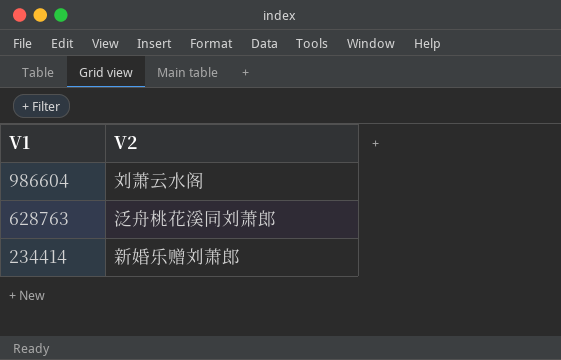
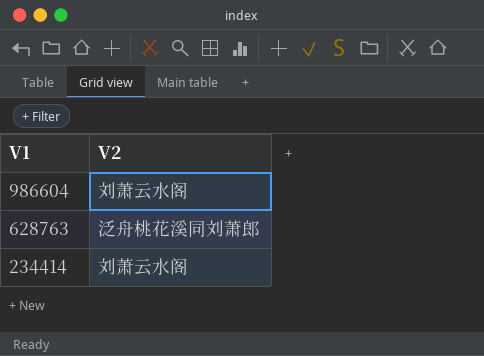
234414 | V2: 新婚乐赠刘萧郎 -> 刘萧云水阁

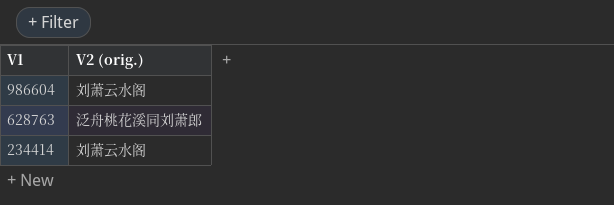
column name: V2 -> V2 (orig.)

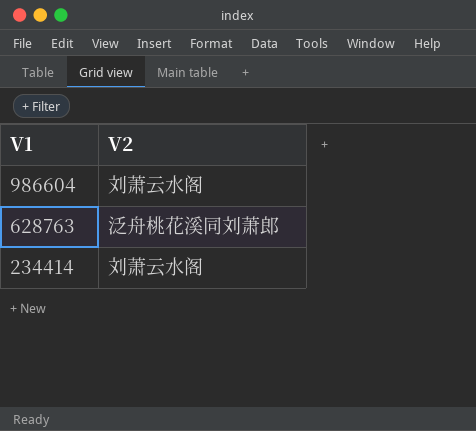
column name: V2 (orig.) -> V2

